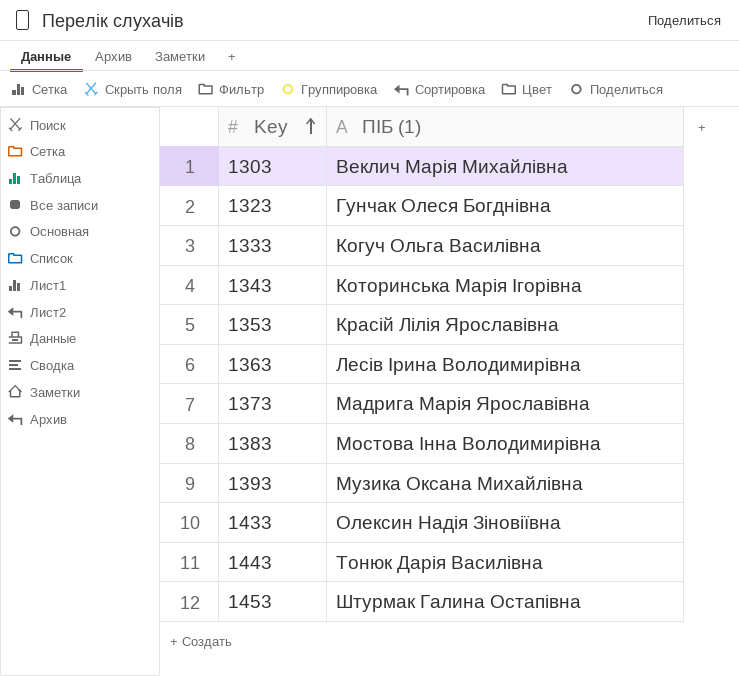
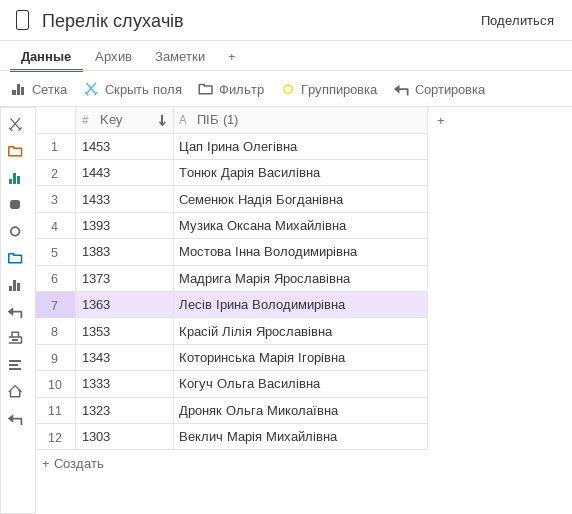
row order: Key ascending -> Key descending
1453 | ПІБ (1): Штурмак Галина Остапівна -> Цап Ірина Олегівна
1433 | ПІБ (1): Олексин Надія Зіновіївна -> Семенюк Надія Богданівна
1323 | ПІБ (1): Гунчак Олеся Богднівна -> Дроняк Ольга Миколаївна

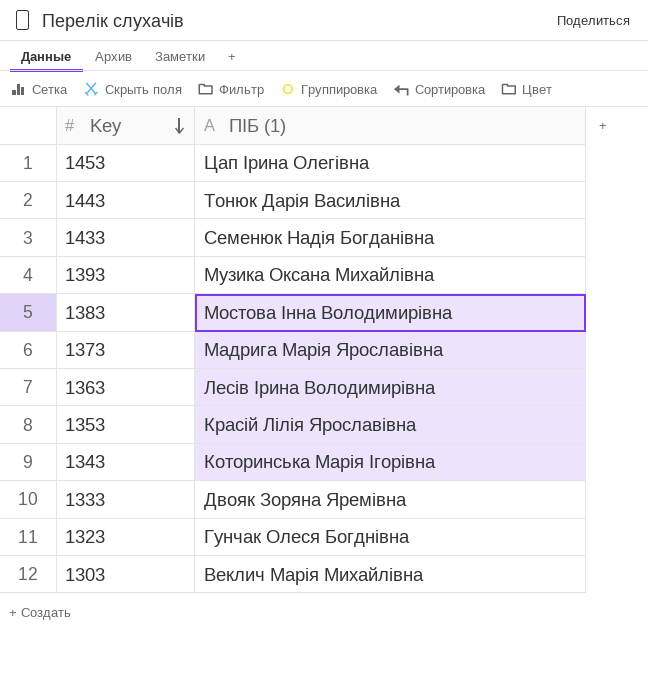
1333 | ПІБ (1): Когуч Ольга Василівна -> Двояк Зоряна Яремівна
1323 | ПІБ (1): Дроняк Ольга Миколаївна -> Гунчак Олеся Богднівна

